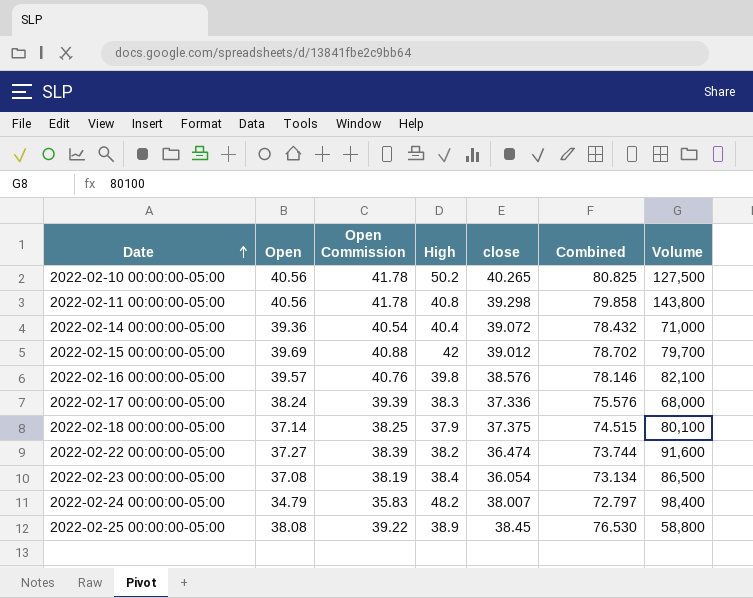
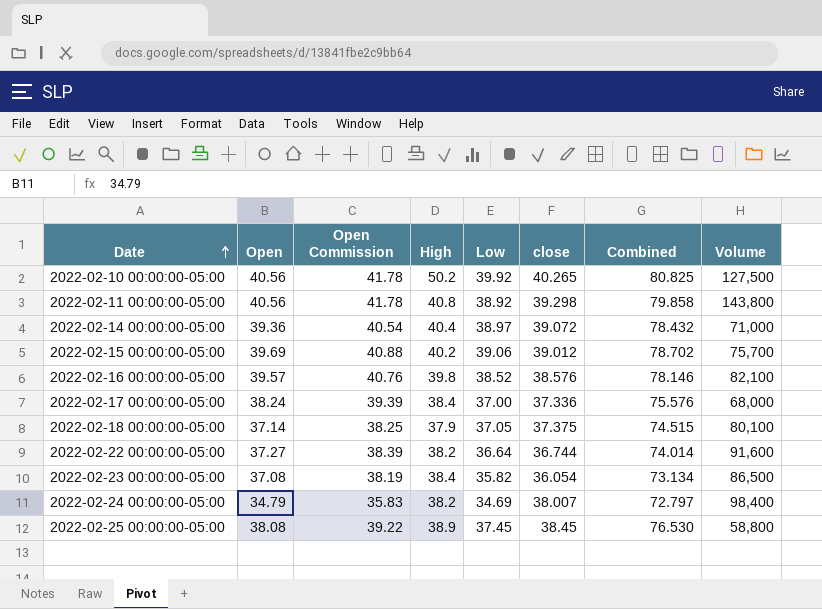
column Low | position: none -> 5
2022-02-15 00:00:00-05:00 | High: 42 -> 40.2
2022-02-15 00:00:00-05:00 | Volume: 79,700 -> 75,700
2022-02-17 00:00:00-05:00 | High: 38.3 -> 38.4
2022-02-22 00:00:00-05:00 | close: 36.474 -> 36.744
2022-02-22 00:00:00-05:00 | Combined: 73.744 -> 74.014
2022-02-24 00:00:00-05:00 | High: 48.2 -> 38.2

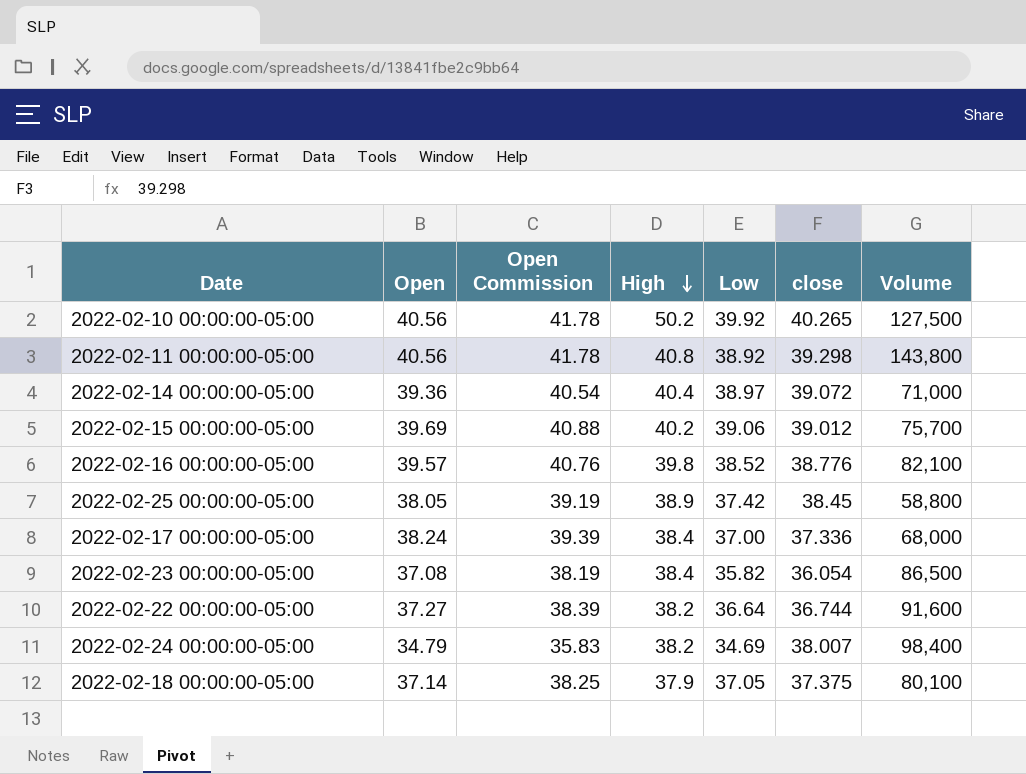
row order: Date ascending -> High descending
column Combined | formula: [Open] + [close] -> none
2022-02-16 00:00:00-05:00 | close: 38.576 -> 38.776
2022-02-25 00:00:00-05:00 | Open: 38.08 -> 38.05
2022-02-25 00:00:00-05:00 | Open Commission: 39.22 -> 39.19
2022-02-25 00:00:00-05:00 | Low: 37.45 -> 37.42

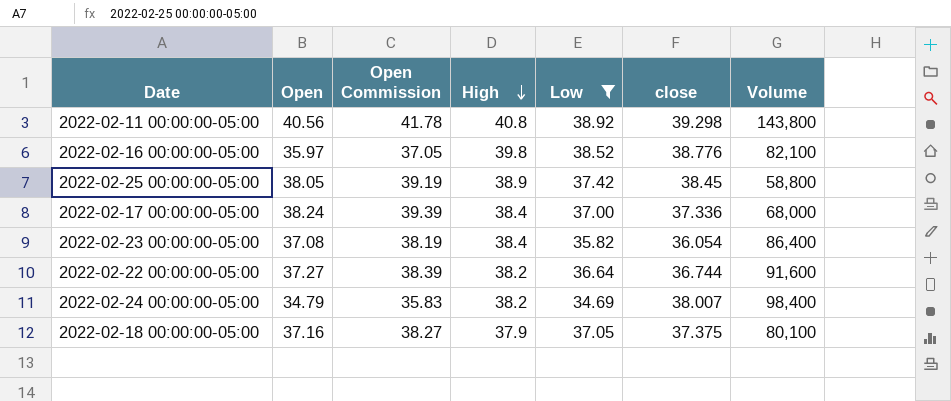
filter: none -> Low <= 38.92
2022-02-16 00:00:00-05:00 | Open: 39.57 -> 35.97
2022-02-16 00:00:00-05:00 | Open Commission: 40.76 -> 37.05
2022-02-23 00:00:00-05:00 | Volume: 86,500 -> 86,400
2022-02-18 00:00:00-05:00 | Open: 37.14 -> 37.16
2022-02-18 00:00:00-05:00 | Open Commission: 38.25 -> 38.27

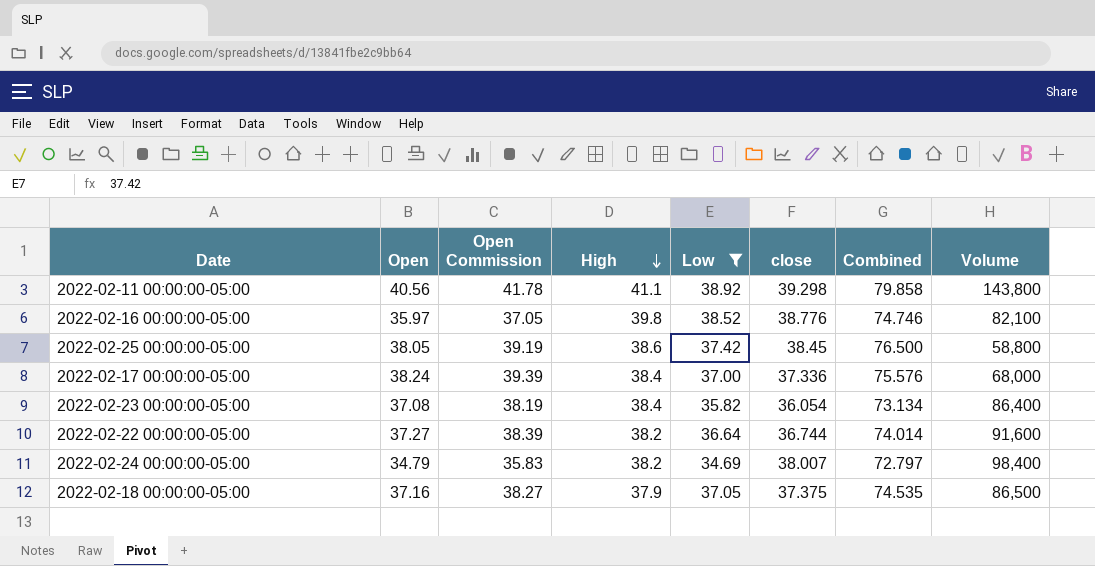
column Combined | formula: none -> [Open] + [close]
2022-02-11 00:00:00-05:00 | High: 40.8 -> 41.1
2022-02-25 00:00:00-05:00 | High: 38.9 -> 38.6
2022-02-18 00:00:00-05:00 | Volume: 80,100 -> 86,500

